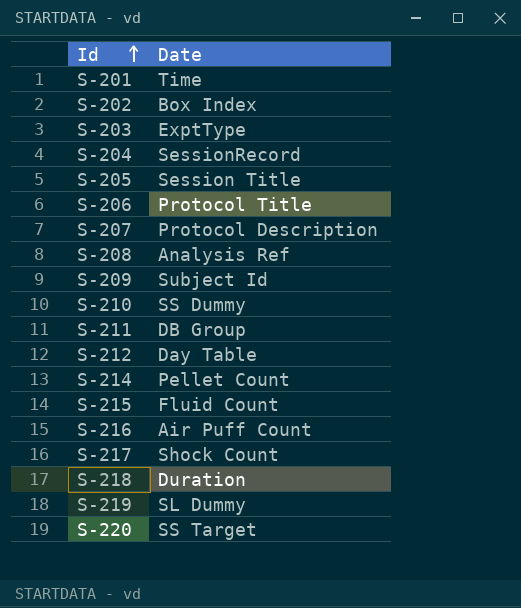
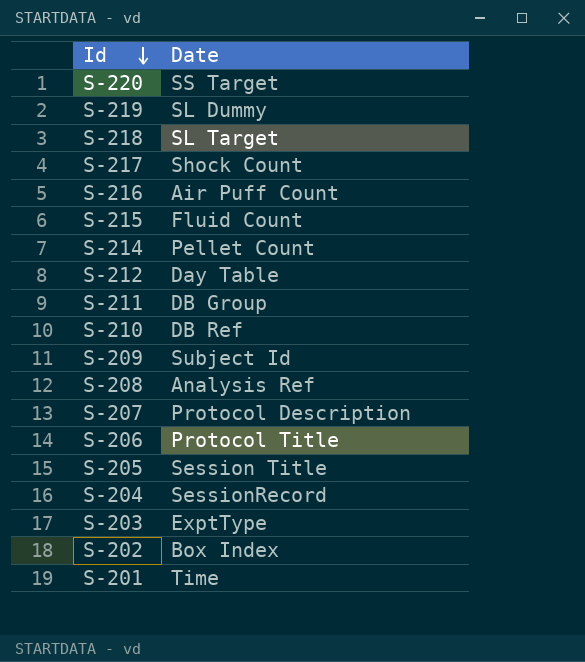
row order: Id ascending -> Id descending
S-218 | Date: Duration -> SL Target
S-210 | Date: SS Dummy -> DB Ref

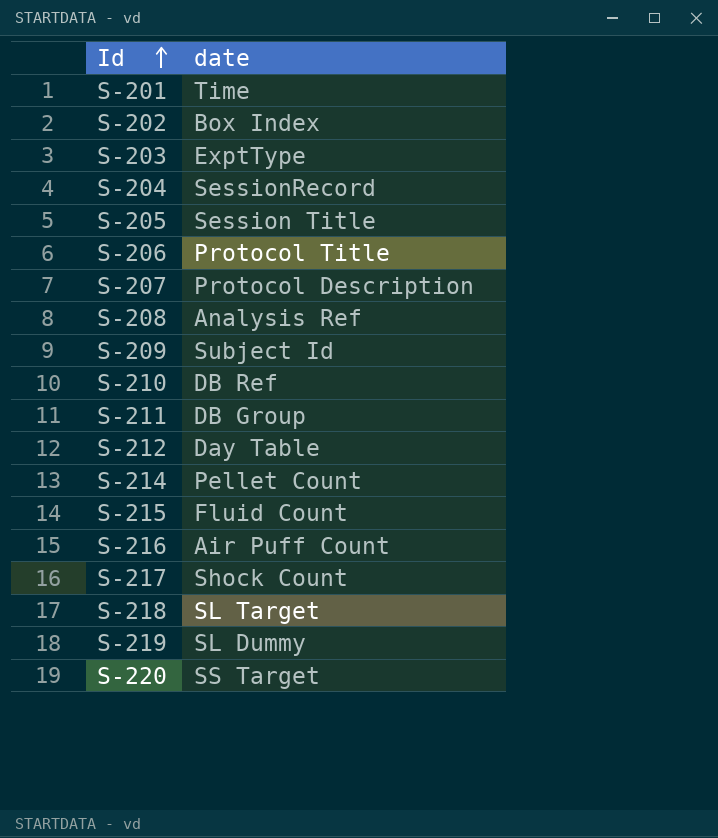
row order: Id descending -> Id ascending
column name: Date -> date

